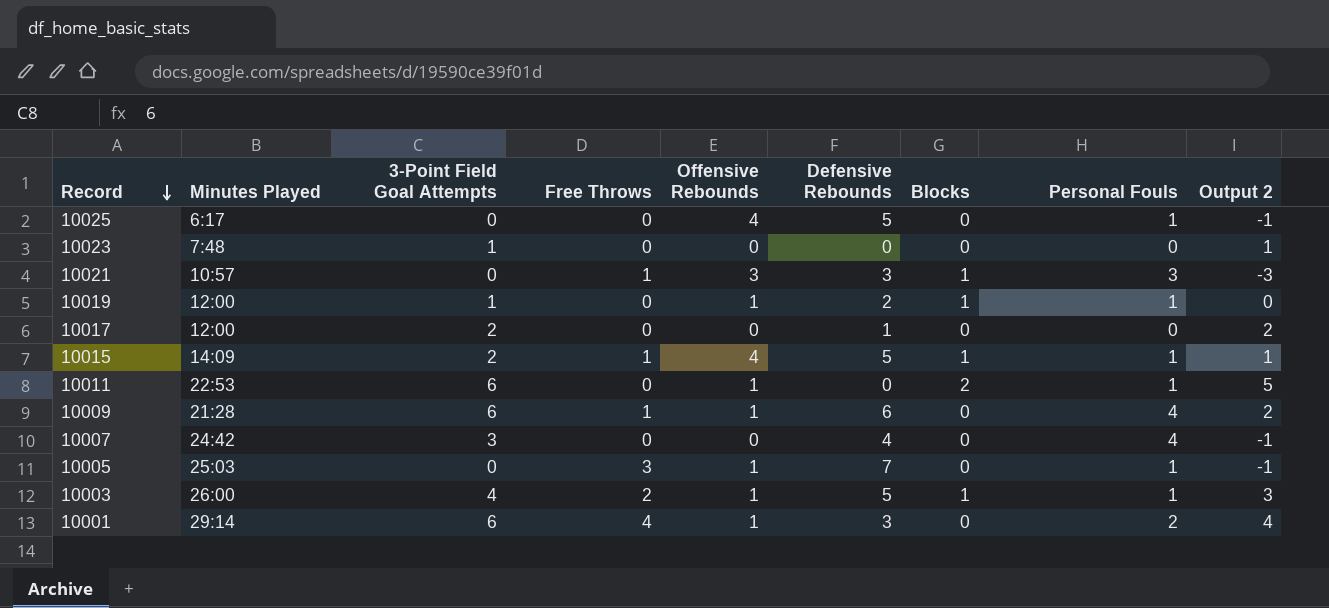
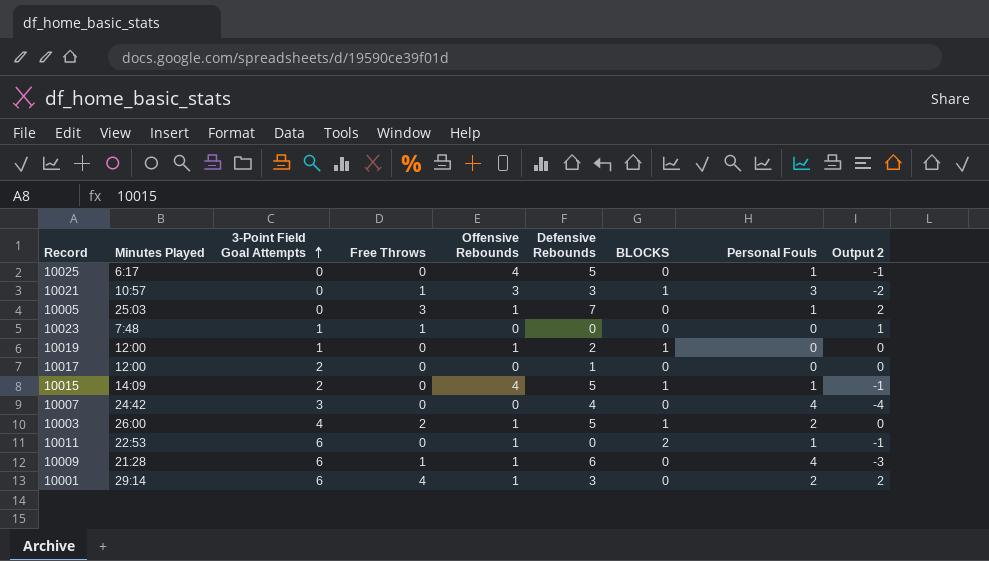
row order: Record descending -> 3-Point Field Goal Attempts ascending
column name: Blocks -> BLOCKS
column Output 2 | formula: [3-Point Field Goal Attempts] - [Personal Fouls] -> [Free Throws] - [Personal Fouls]
10023 | Free Throws: 0 -> 1
10019 | Personal Fouls: 1 -> 0
10015 | Free Throws: 1 -> 0
10003 | Personal Fouls: 1 -> 2

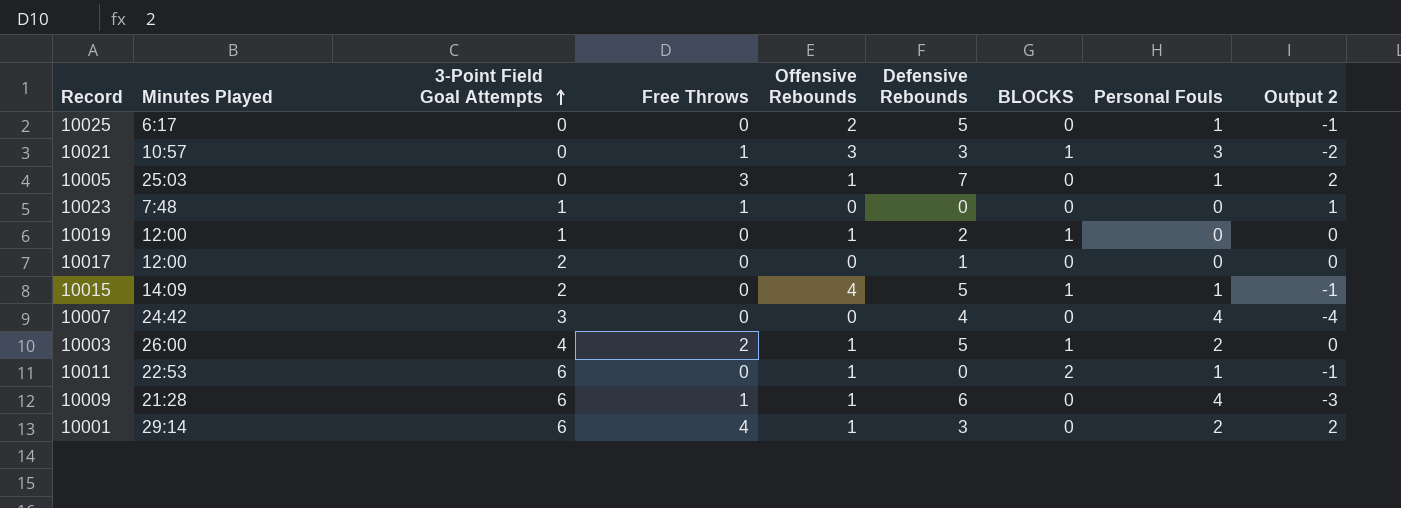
10025 | Offensive Rebounds: 4 -> 2

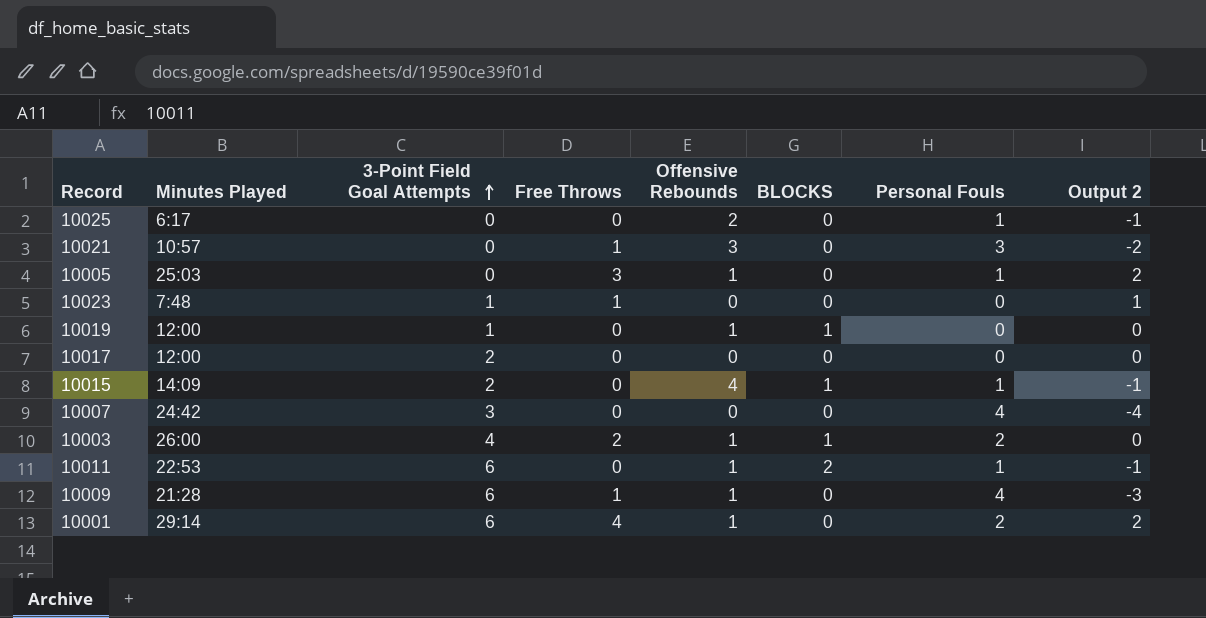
column Defensive Rebounds | position: 6 -> none
10021 | BLOCKS: 1 -> 0

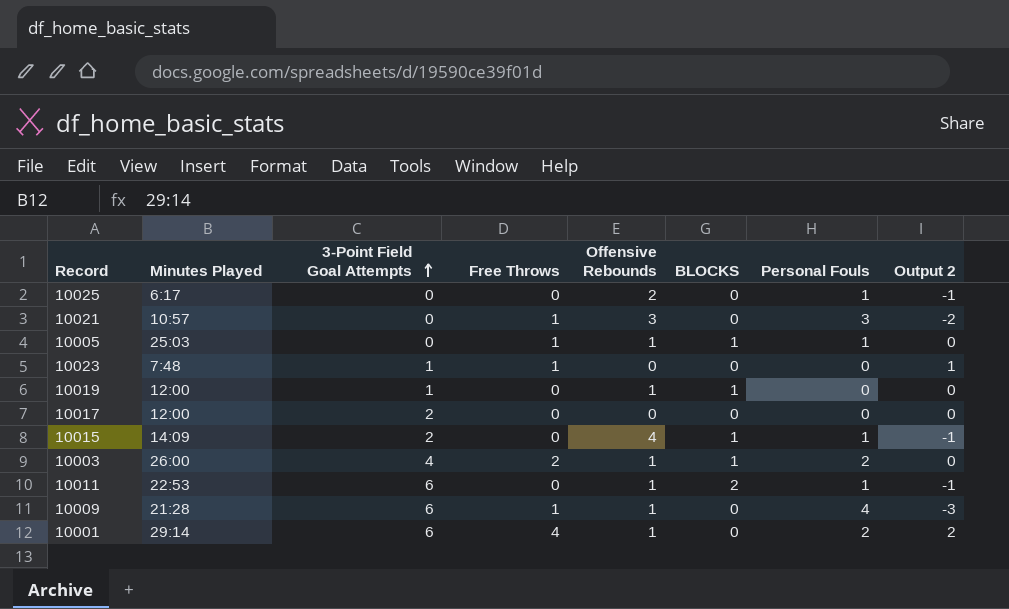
row 10007: 24:42 | 3 | 0 | 0 | 0 | 4 | -4 -> none
10005 | Free Throws: 3 -> 1
10005 | BLOCKS: 0 -> 1
10005 | Output 2: 2 -> 0

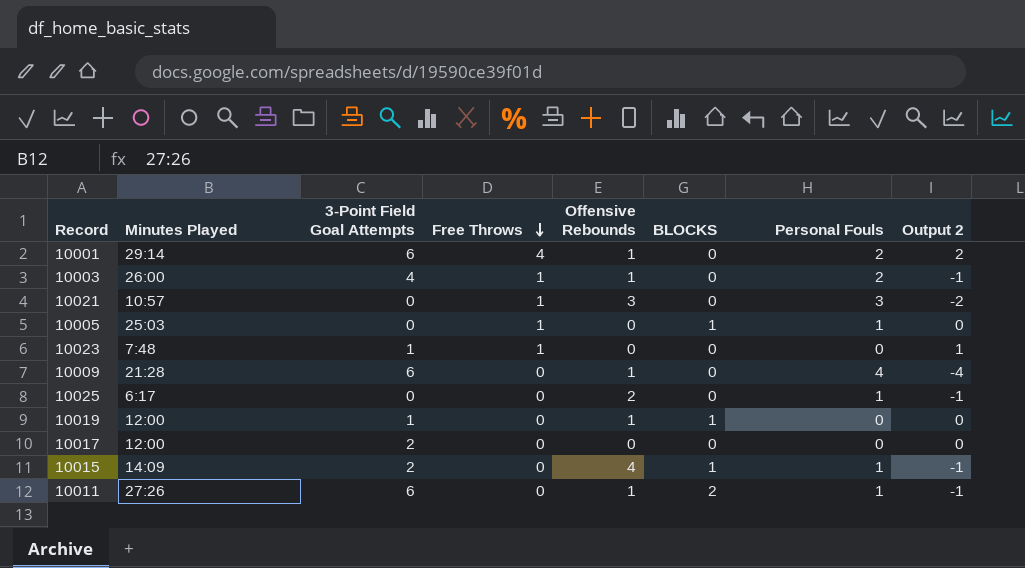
row order: 3-Point Field Goal Attempts ascending -> Free Throws descending
10003 | Free Throws: 2 -> 1
10003 | BLOCKS: 1 -> 0
10003 | Output 2: 0 -> -1
10005 | Offensive Rebounds: 1 -> 0
10009 | Free Throws: 1 -> 0
10009 | Output 2: -3 -> -4
10011 | Minutes Played: 22:53 -> 27:26

